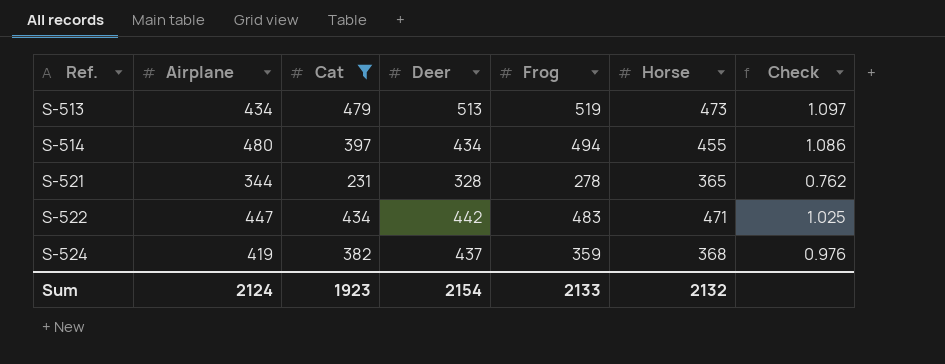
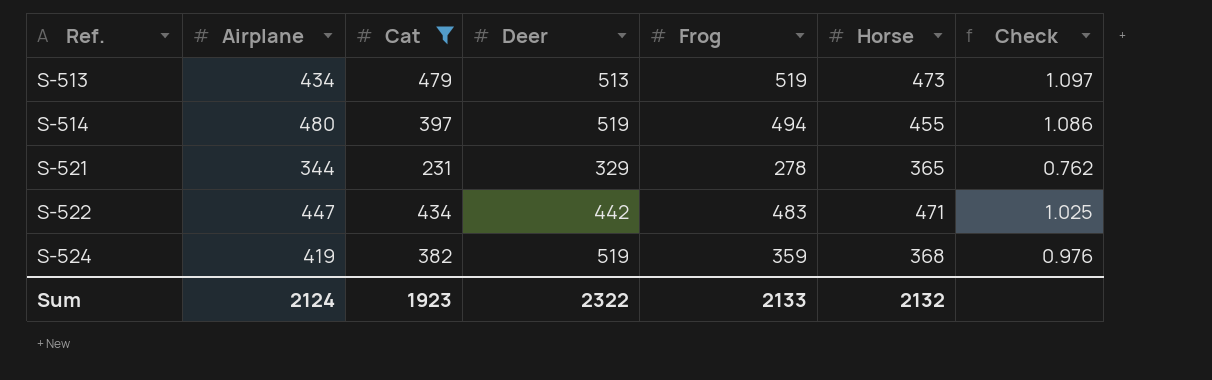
S-514 | Deer: 434 -> 519
S-521 | Deer: 328 -> 329
S-524 | Deer: 437 -> 519
Sum | Deer: 2154 -> 2322

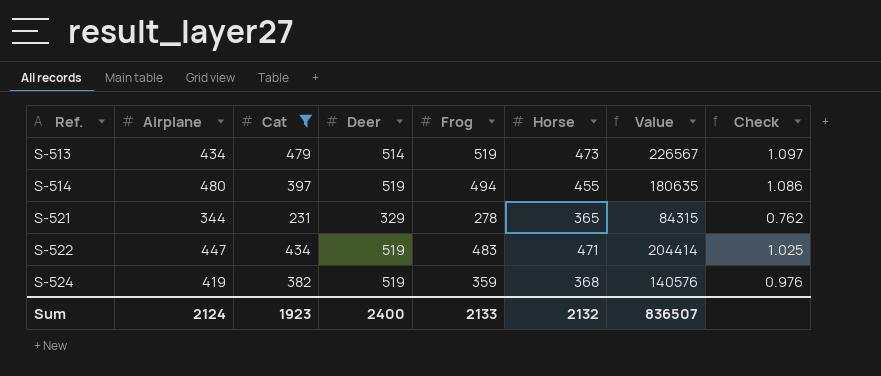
column Value | formula: none -> [Cat] * [Horse]
S-513 | Deer: 513 -> 514
S-522 | Deer: 442 -> 519
Sum | Deer: 2322 -> 2400

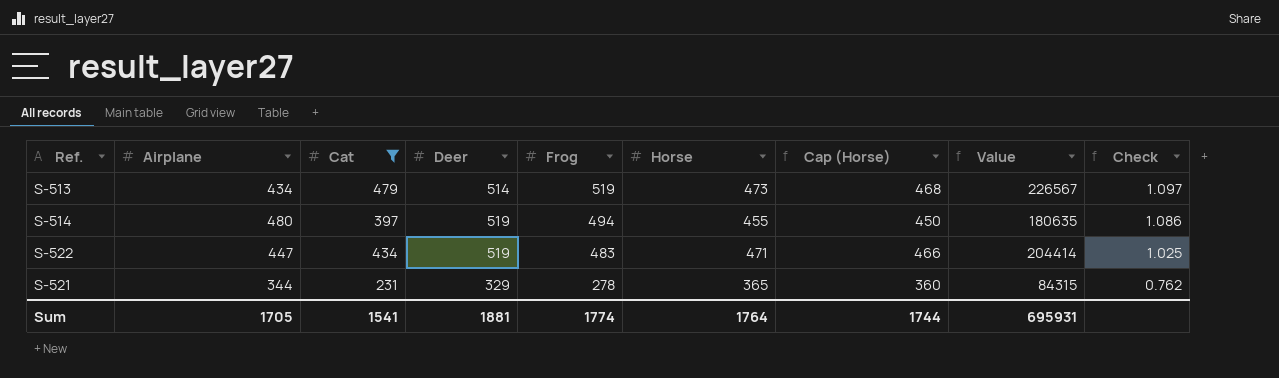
row order: Ref. ascending -> Frog descending
column Cap (Horse) | formula: none -> [Horse] - 5
row S-524: 419 | 382 | 519 | 359 | 368 | 140576 | 0.976 -> none
Sum | Airplane: 2124 -> 1705
Sum | Cat: 1923 -> 1541
Sum | Deer: 2400 -> 1881
Sum | Frog: 2133 -> 1774
Sum | Horse: 2132 -> 1764
Sum | Value: 836507 -> 695931

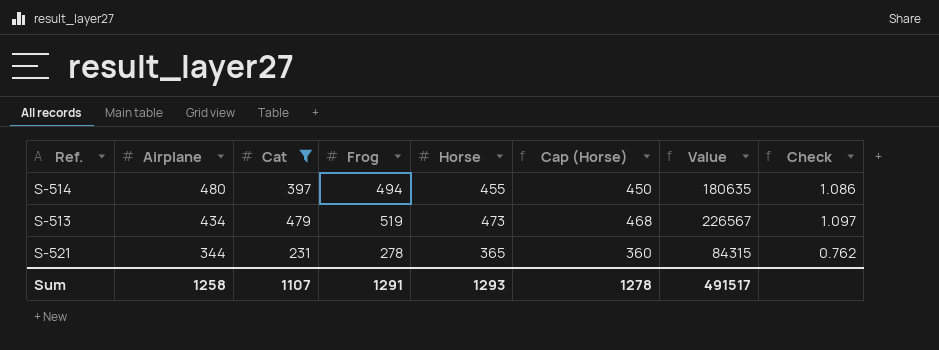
row order: Frog descending -> Airplane descending
column Deer | position: 4 -> none
row S-522: 447 | 434 | 519 | 483 | 471 | 466 | 204414 | 1.025 -> none
Sum | Airplane: 1705 -> 1258
Sum | Cat: 1541 -> 1107
Sum | Frog: 1774 -> 1291
Sum | Horse: 1764 -> 1293
Sum | Cap (Horse): 1744 -> 1278
Sum | Value: 695931 -> 491517

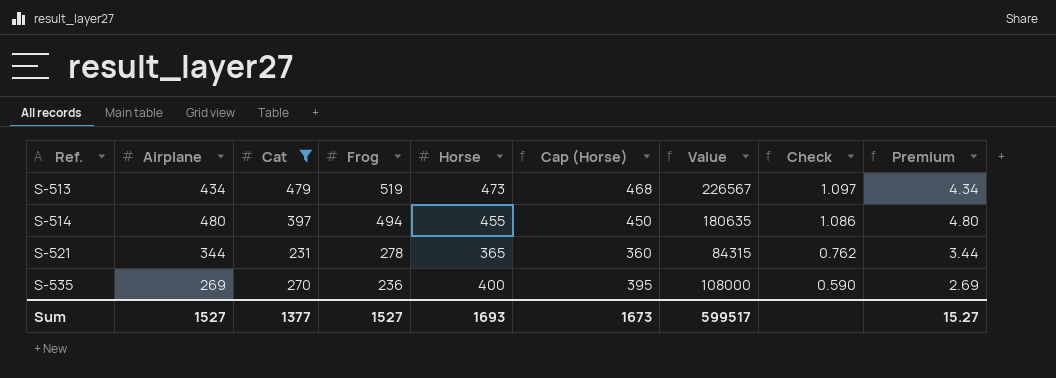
row order: Airplane descending -> Ref. ascending
column Premium | formula: none -> [Airplane] * 0.01
row S-535: none -> 269 | 270 | 236 | 400 | 395 | 108000 | 0.590 | 2.69
Sum | Airplane: 1258 -> 1527
Sum | Cat: 1107 -> 1377
Sum | Frog: 1291 -> 1527
Sum | Horse: 1293 -> 1693
Sum | Cap (Horse): 1278 -> 1673
Sum | Value: 491517 -> 599517

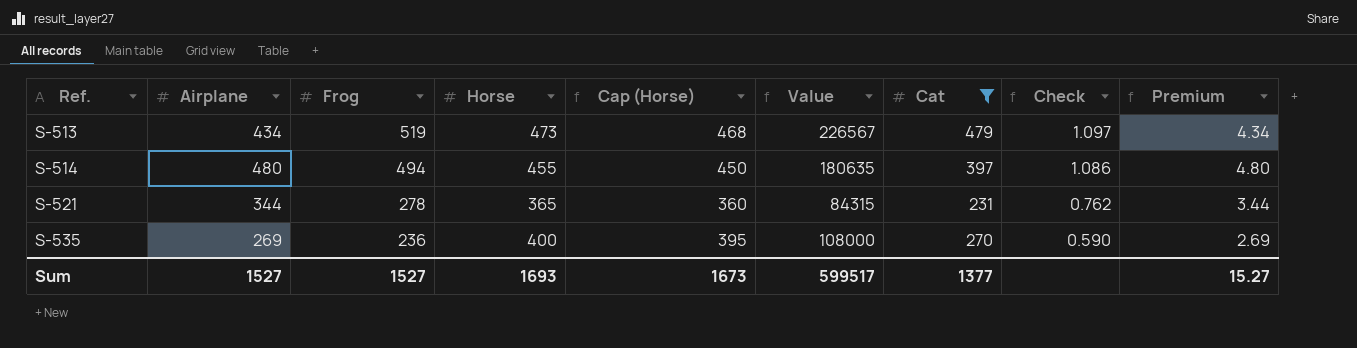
column Cat | position: 3 -> 7

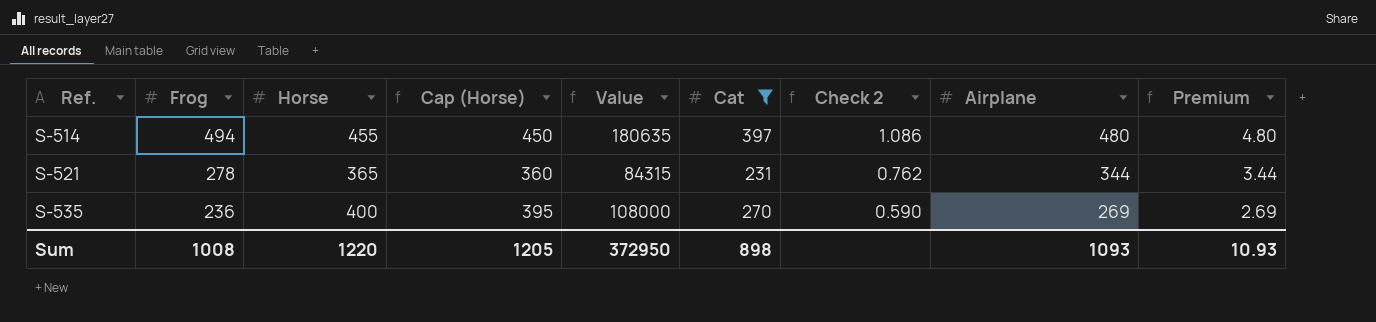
column name: Check -> Check 2
column Airplane | position: 2 -> 8
row S-513: 434 | 519 | 473 | 468 | 226567 | 479 | 1.097 | 4.34 -> none
Sum | Frog: 1527 -> 1008
Sum | Horse: 1693 -> 1220
Sum | Cap (Horse): 1673 -> 1205
Sum | Value: 599517 -> 372950
Sum | Cat: 1377 -> 898
Sum | Airplane: 1527 -> 1093
Sum | Premium: 15.27 -> 10.93

